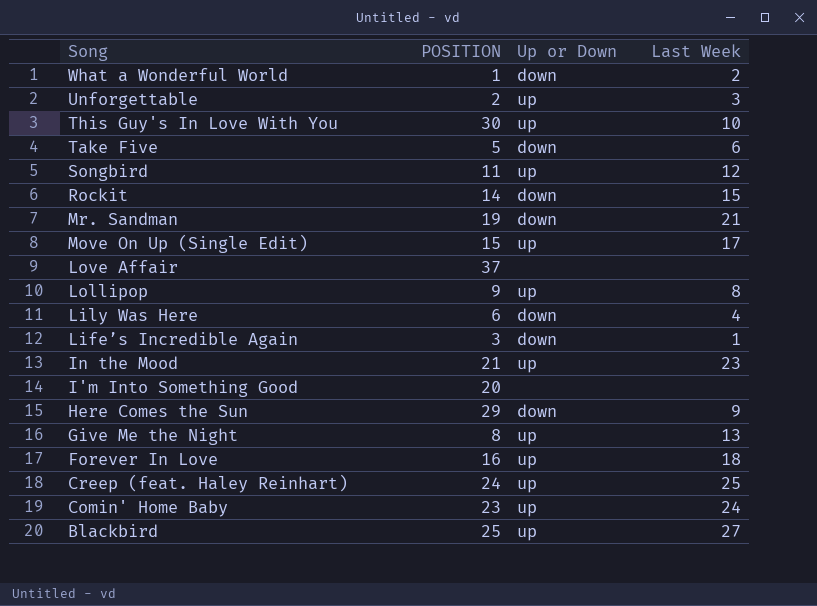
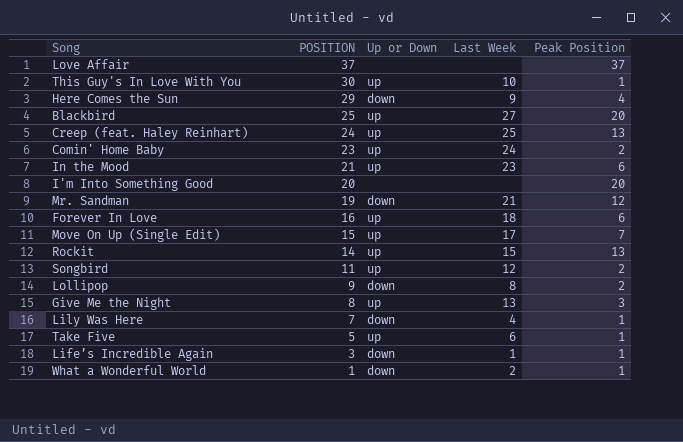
row order: Song descending -> POSITION descending
column Peak Position | position: none -> 5
row Unforgettable: 2 | up | 3 -> none
Rockit | Up or Down: down -> up
Lollipop | Up or Down: up -> down
Lily Was Here | POSITION: 6 -> 7
Take Five | Up or Down: down -> up

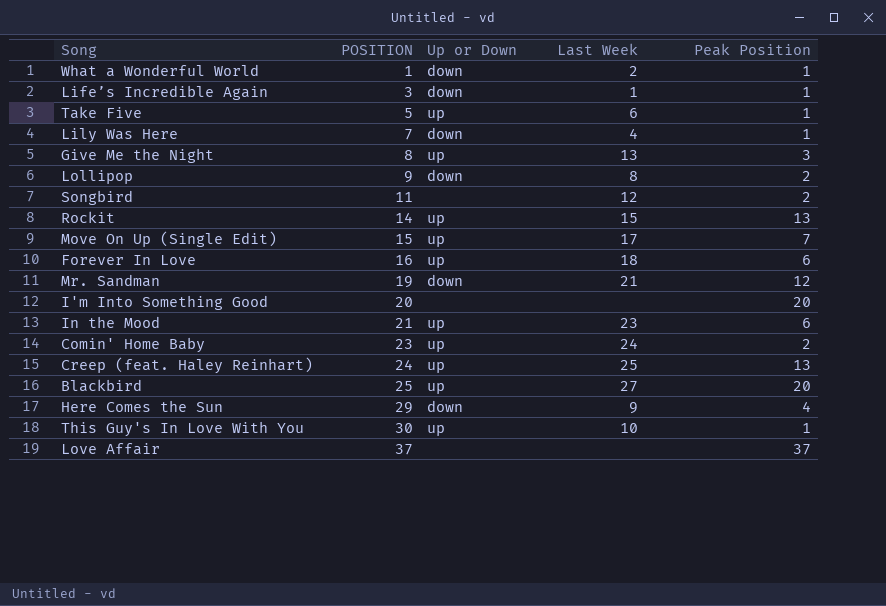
row order: POSITION descending -> POSITION ascending
Songbird | Up or Down: up -> none

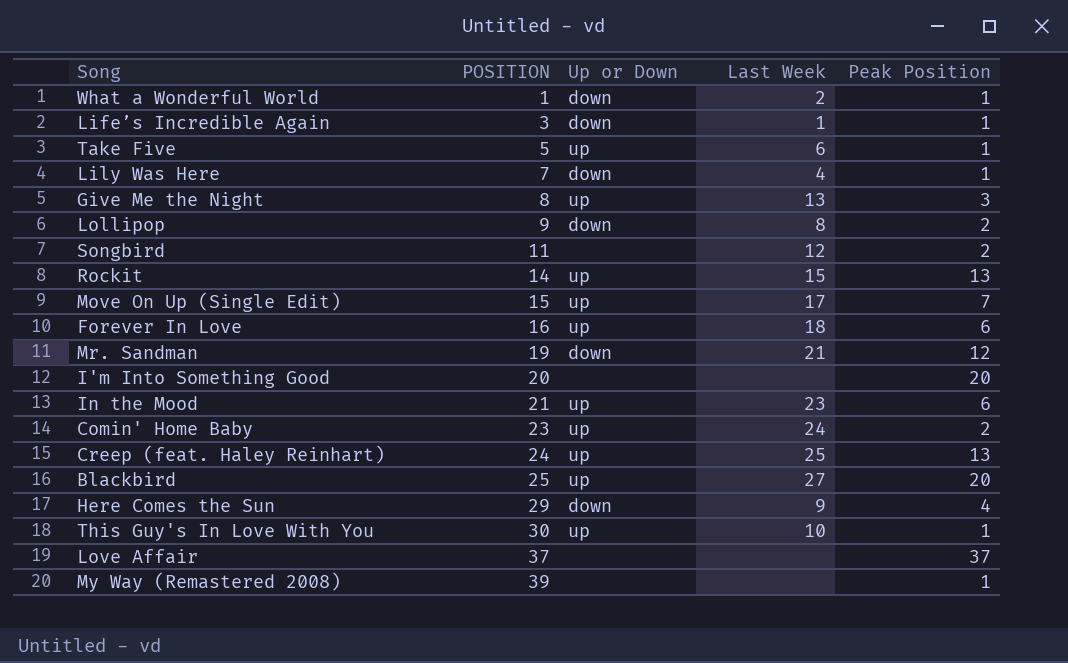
row My Way (Remastered 2008): none -> 39 | none | none | 1

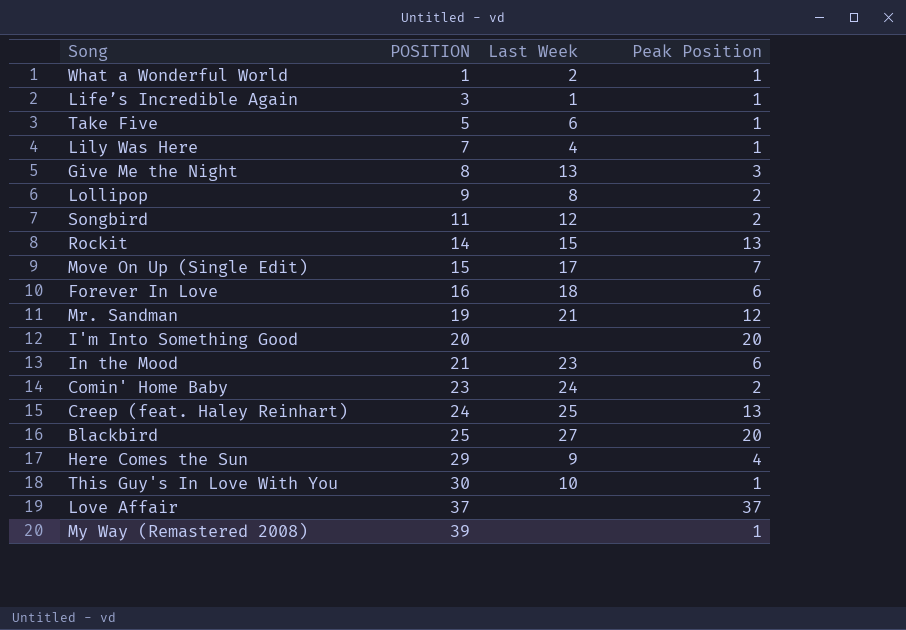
column Up or Down | position: 3 -> none

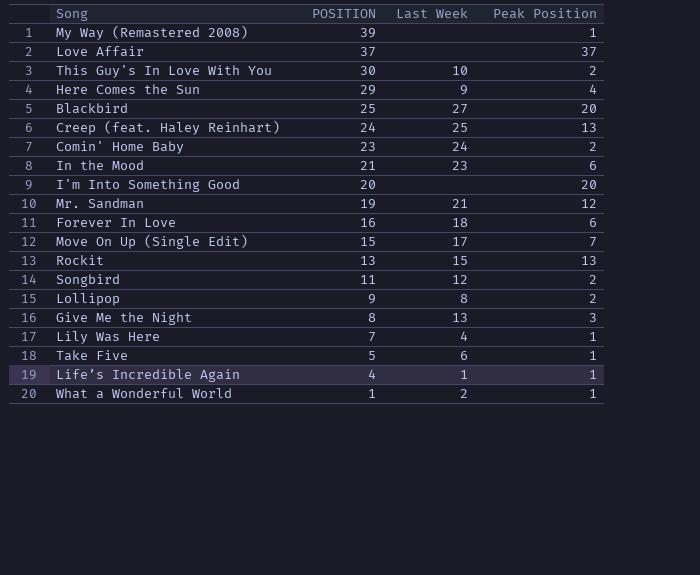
row order: POSITION ascending -> POSITION descending
This Guy's In Love With You | Peak Position: 1 -> 2
Rockit | POSITION: 14 -> 13
Life’s Incredible Again | POSITION: 3 -> 4

